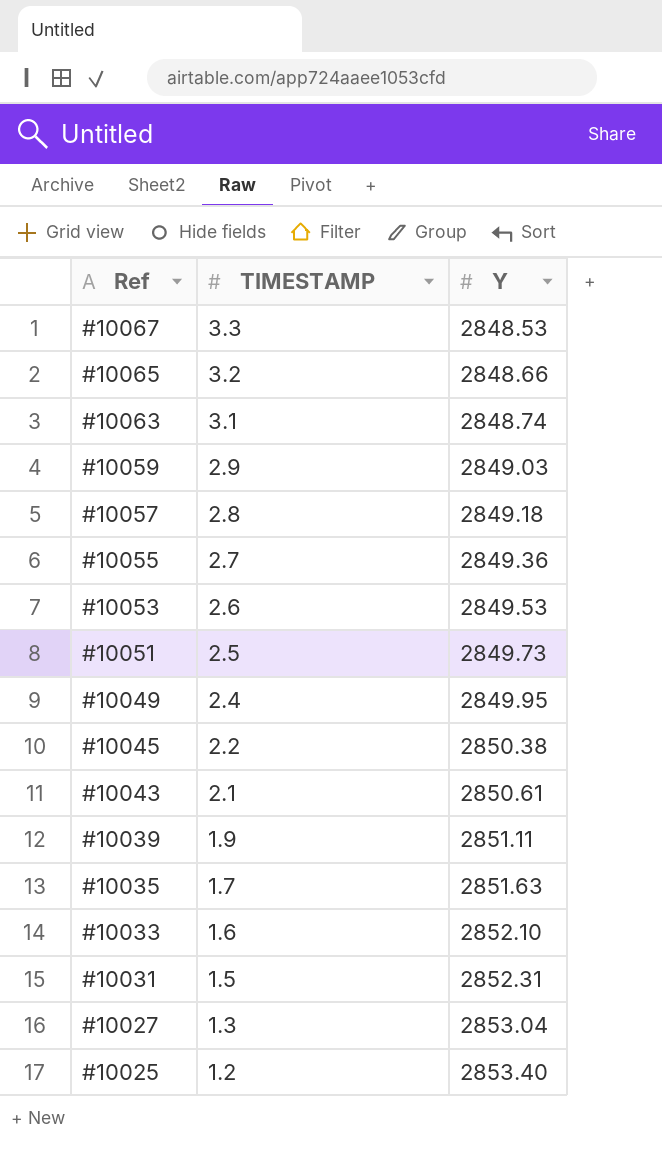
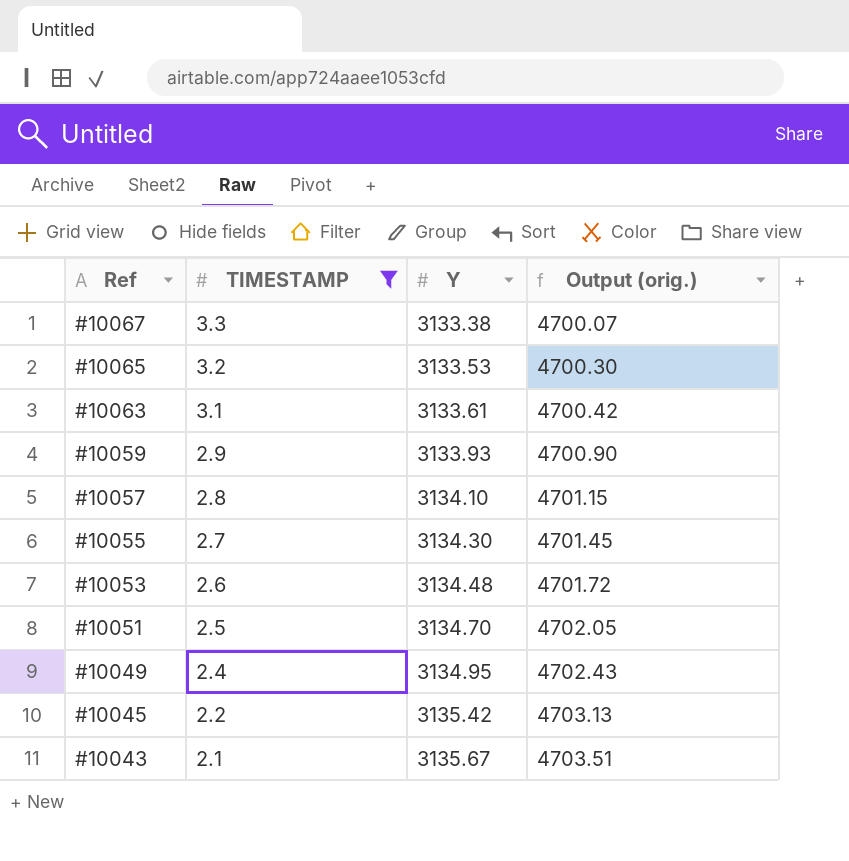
filter: none -> TIMESTAMP >= 2.1
column Output (orig.) | formula: none -> [Y] * 1.5
#10067 | Y: 2848.53 -> 3133.38
#10065 | Y: 2848.66 -> 3133.53
#10063 | Y: 2848.74 -> 3133.61
#10059 | Y: 2849.03 -> 3133.93
#10057 | Y: 2849.18 -> 3134.10
#10055 | Y: 2849.36 -> 3134.30
#10053 | Y: 2849.53 -> 3134.48
#10051 | Y: 2849.73 -> 3134.70
#10049 | Y: 2849.95 -> 3134.95
#10045 | Y: 2850.38 -> 3135.42
#10043 | Y: 2850.61 -> 3135.67

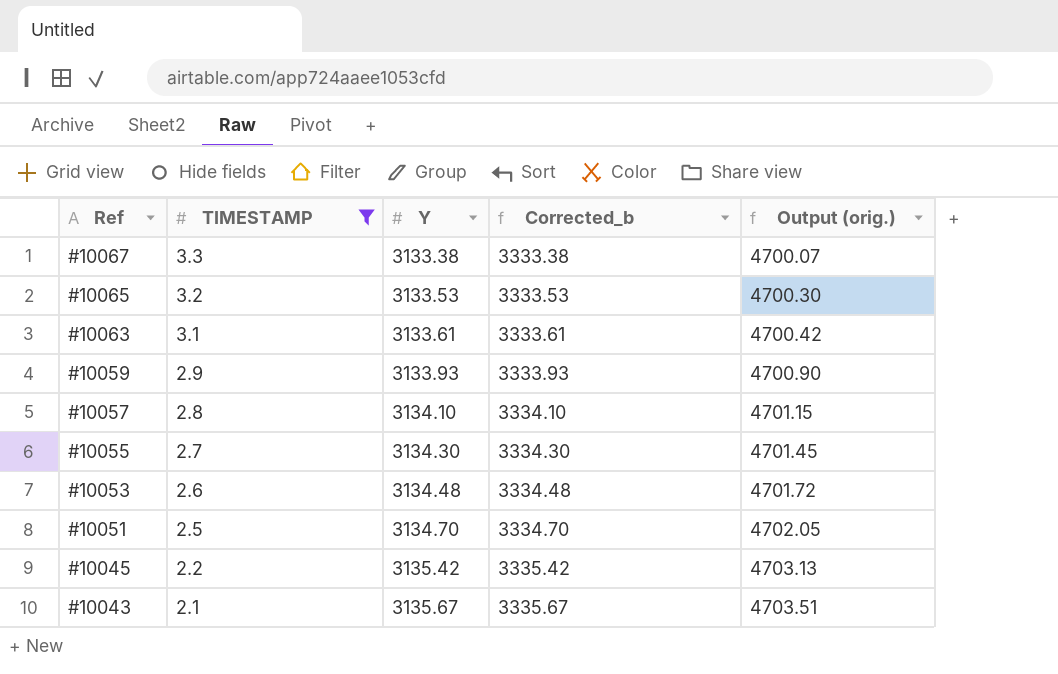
column Corrected_b | formula: none -> [Y] + 200
row #10049: 2.4 | 3134.95 | 4702.43 -> none

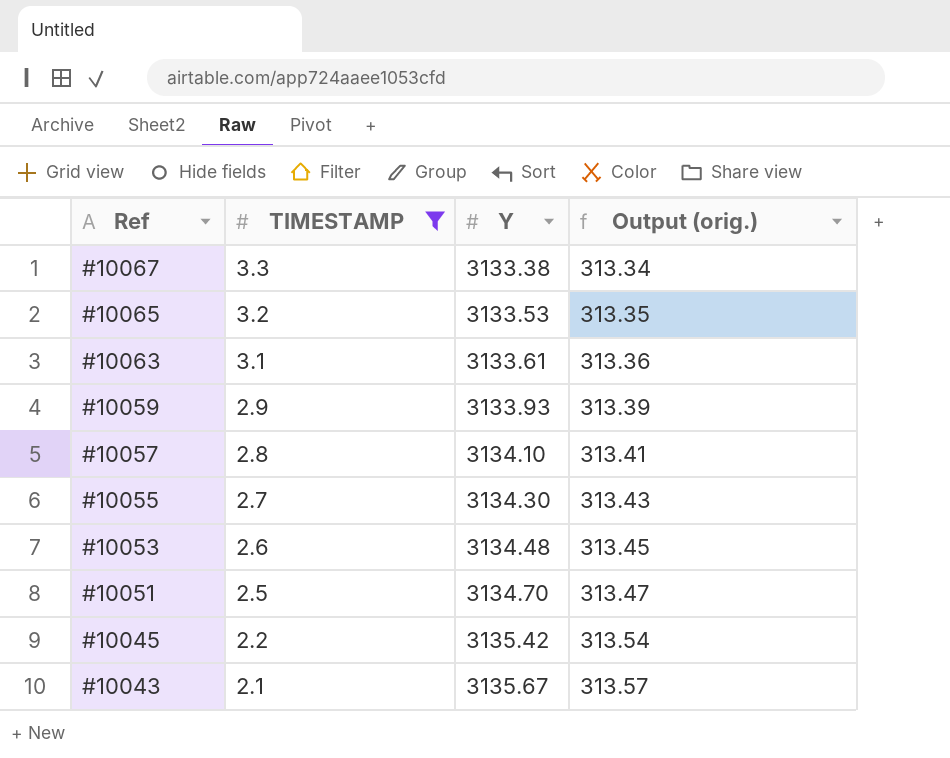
column Corrected_b | formula: [Y] + 200 -> none
column Output (orig.) | formula: [Y] * 1.5 -> [Y] * 0.1

